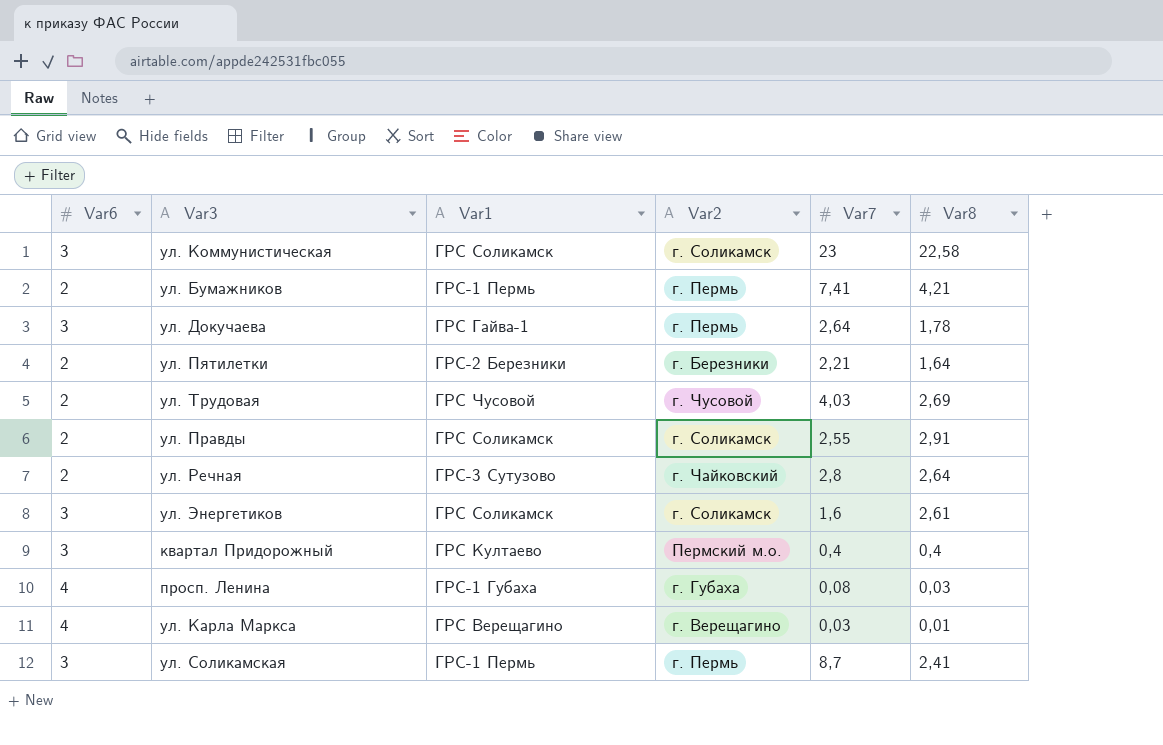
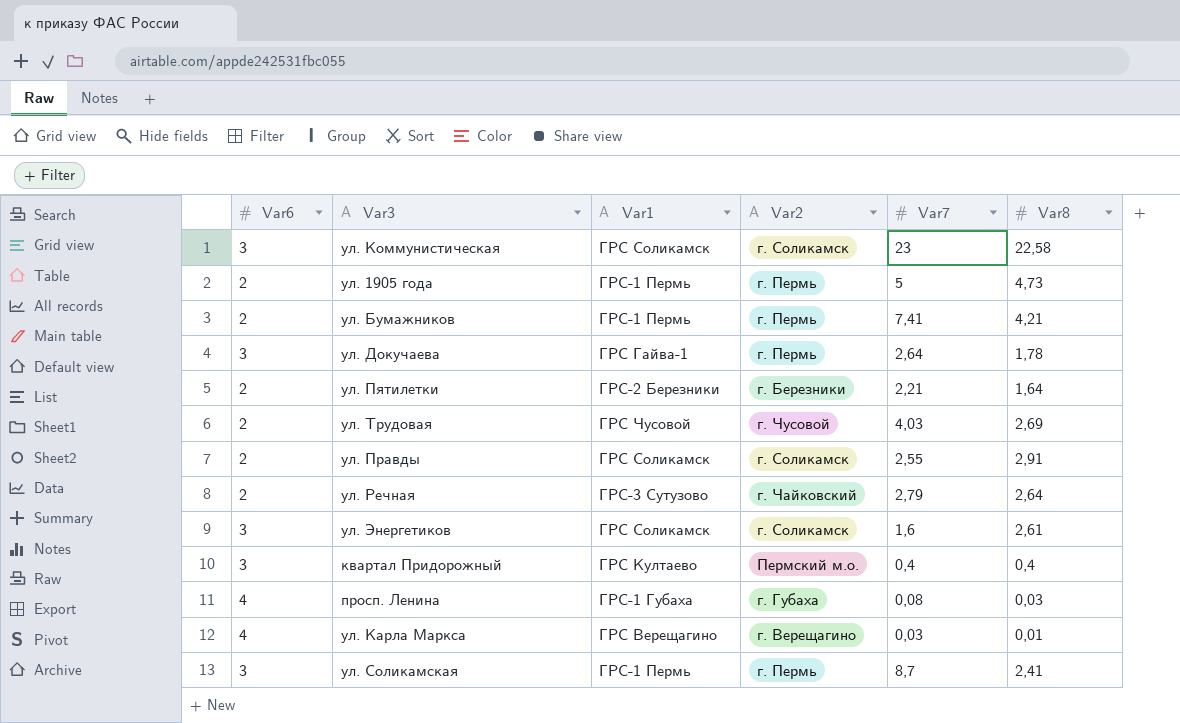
row ул. 1905 года: none -> 2 | ГРС-1 Пермь | г. Пермь | 5 | 4,73
ул. Речная | Var7: 2,8 -> 2,79

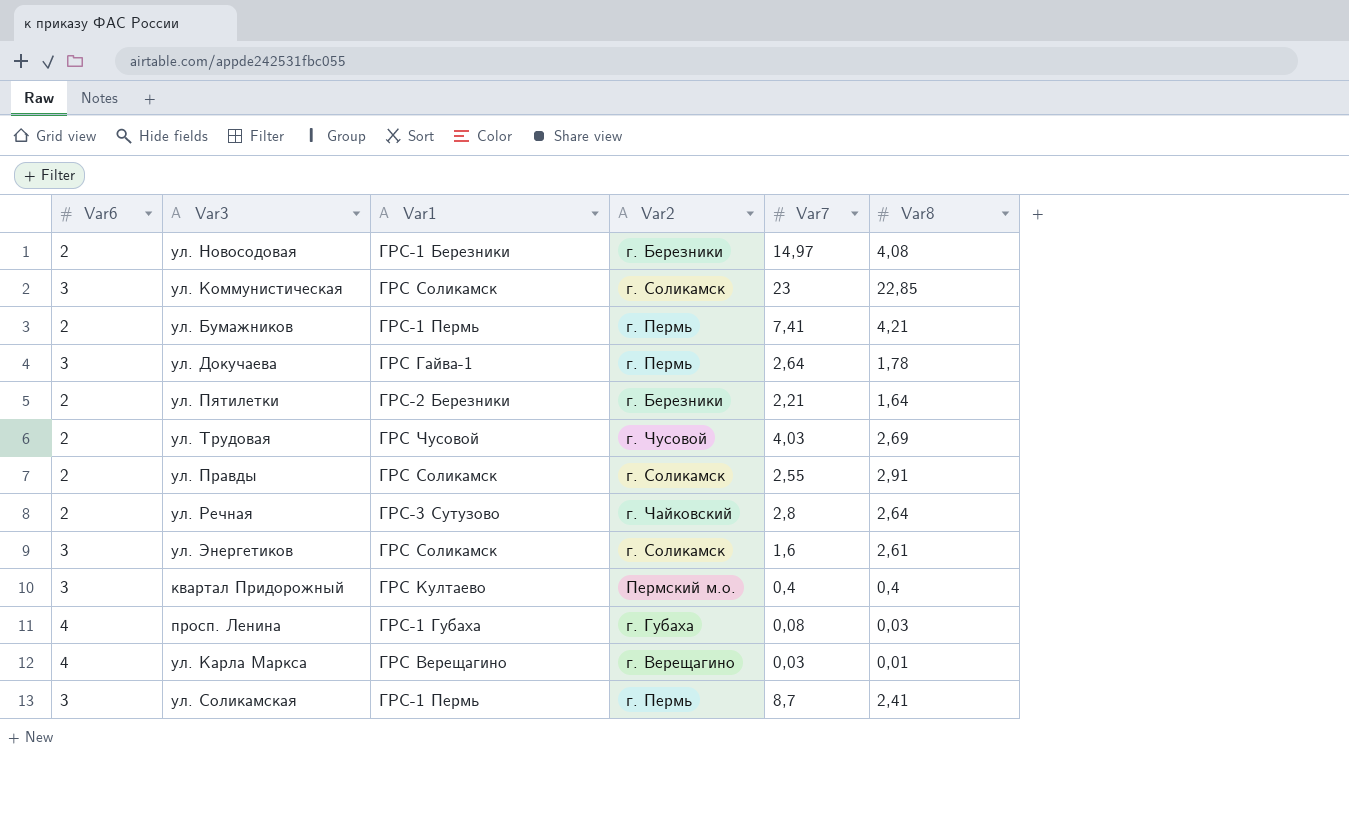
row ул. 1905 года: 2 | ГРС-1 Пермь | г. Пермь | 5 | 4,73 -> none
row ул. Новосодовая: none -> 2 | ГРС-1 Березники | г. Березники | 14,97 | 4,08
ул. Коммунистическая | Var8: 22,58 -> 22,85
ул. Речная | Var7: 2,79 -> 2,8

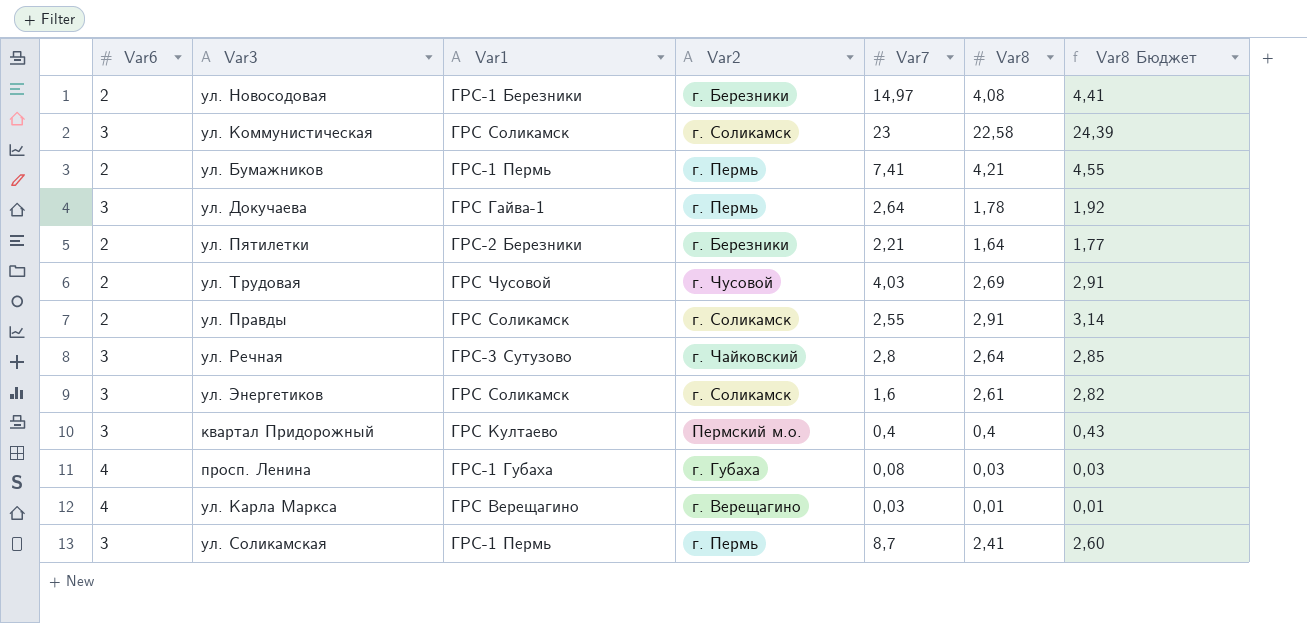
column Var8 Бюджет | formula: none -> [Var8] * 1,08
ул. Коммунистическая | Var8: 22,85 -> 22,58
ул. Речная | Var6: 2 -> 3

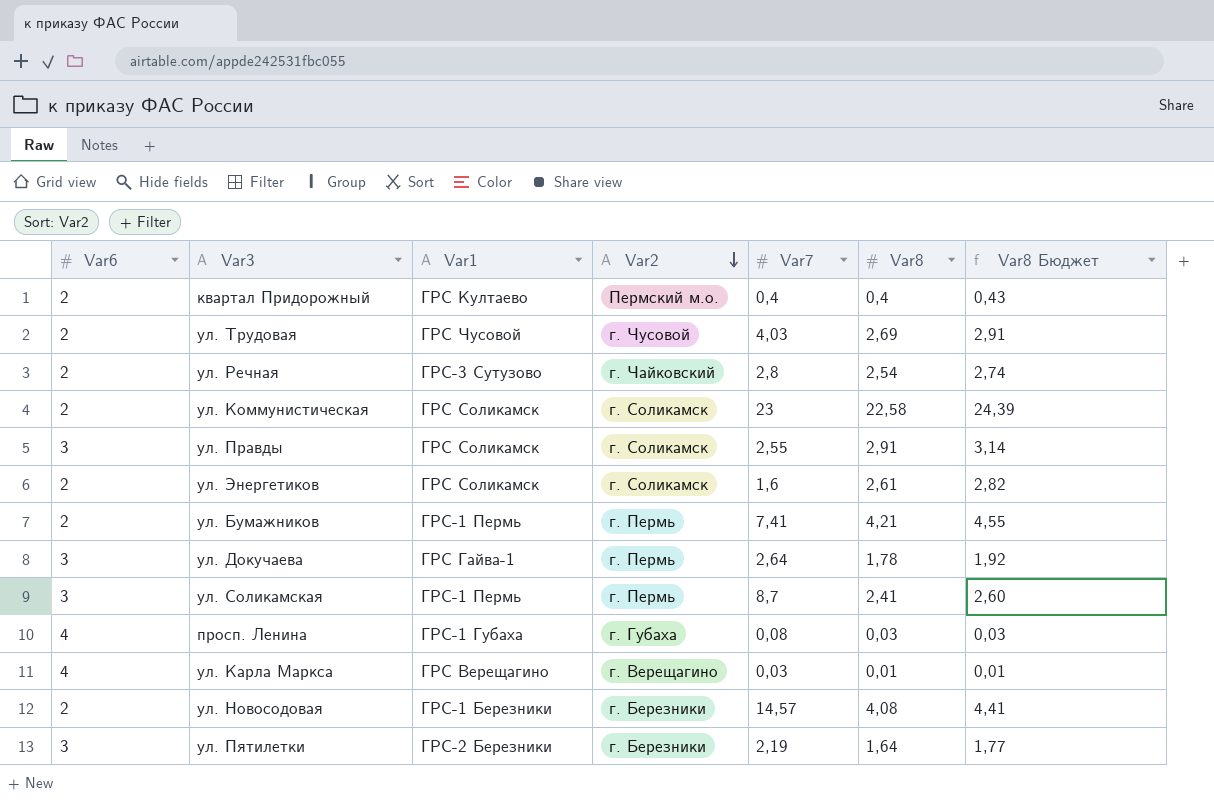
row order: none -> Var2 descending
квартал Придорожный | Var6: 3 -> 2
ул. Речная | Var6: 3 -> 2
ул. Речная | Var8: 2,64 -> 2,54
ул. Речная | Var8 Бюджет: 2,85 -> 2,74
ул. Коммунистическая | Var6: 3 -> 2
ул. Правды | Var6: 2 -> 3
ул. Энергетиков | Var6: 3 -> 2
ул. Новосодовая | Var7: 14,97 -> 14,57
ул. Пятилетки | Var6: 2 -> 3
ул. Пятилетки | Var7: 2,21 -> 2,19

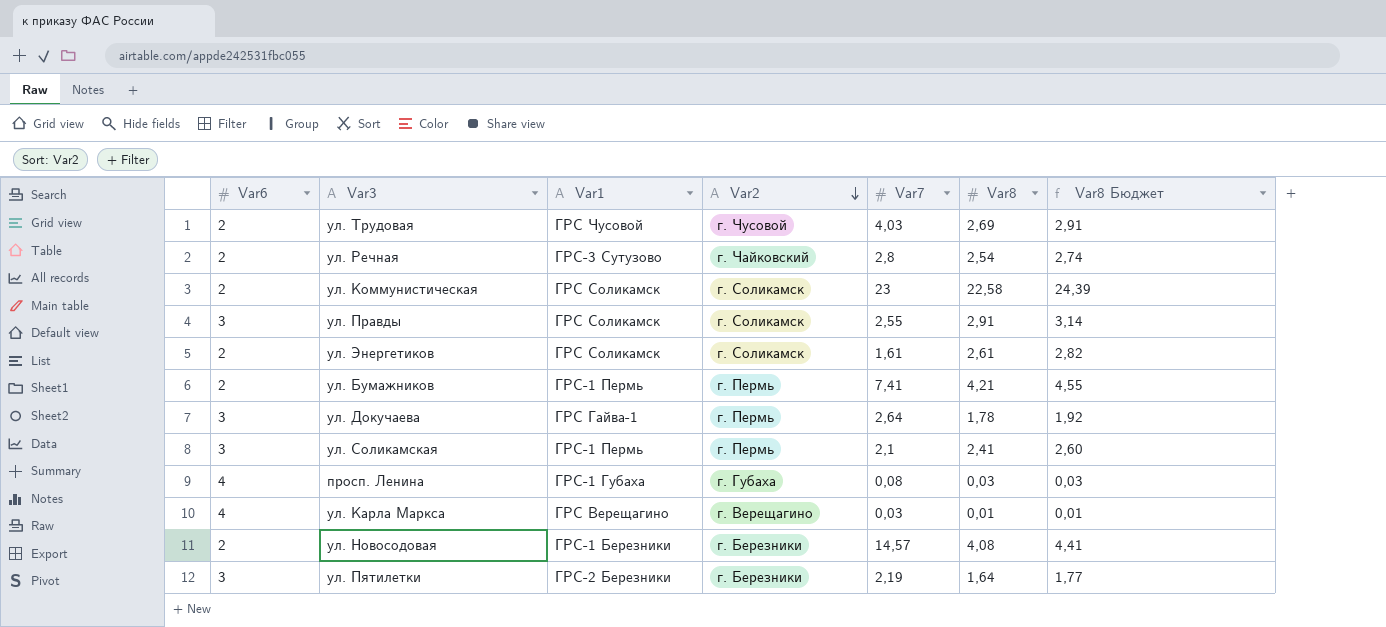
row квартал Придорожный: 2 | ГРС Култаево | Пермский м.о. | 0,4 | 0,4 | 0,43 -> none
ул. Энергетиков | Var7: 1,6 -> 1,61
ул. Соликамская | Var7: 8,7 -> 2,1

